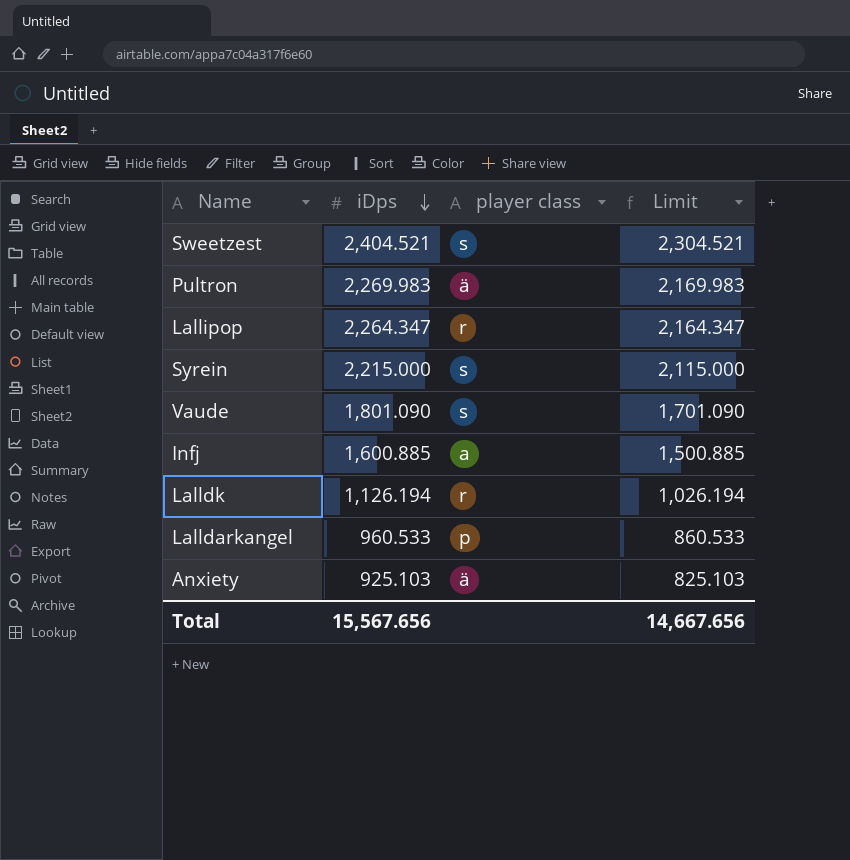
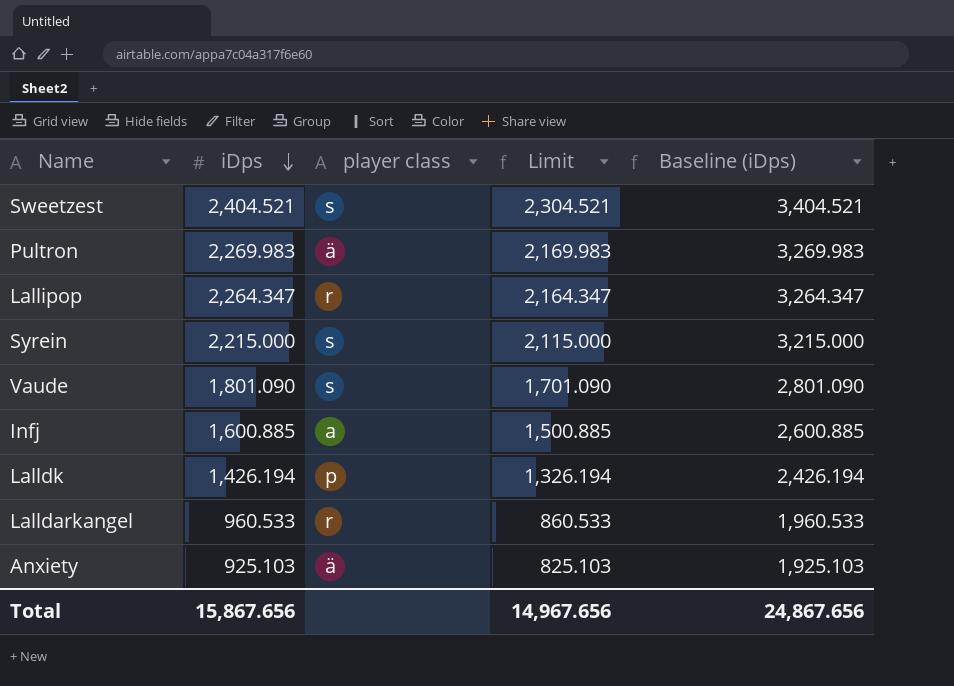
column Baseline (iDps) | formula: none -> [iDps] + 1000
Lalldk | iDps: 1,126.194 -> 1,426.194
Lalldk | player class: r -> p
Lalldk | Limit: 1,026.194 -> 1,326.194
Lalldarkangel | player class: p -> r
Total | iDps: 15,567.656 -> 15,867.656
Total | Limit: 14,667.656 -> 14,967.656

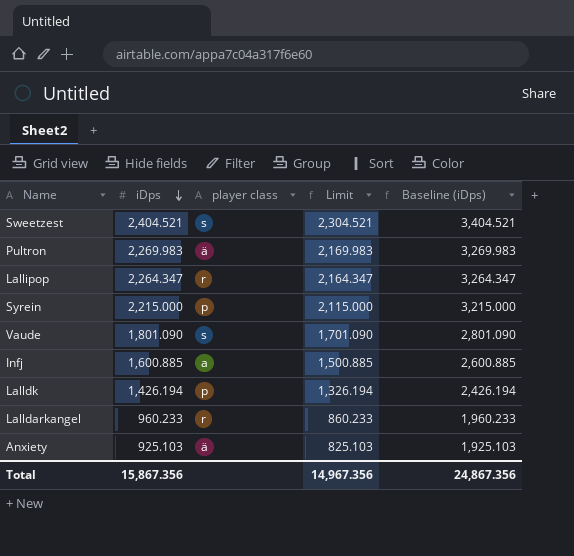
Syrein | player class: s -> p
Lalldarkangel | iDps: 960.533 -> 960.233
Lalldarkangel | Limit: 860.533 -> 860.233
Lalldarkangel | Baseline (iDps): 1,960.533 -> 1,960.233
Total | iDps: 15,867.656 -> 15,867.356
Total | Limit: 14,967.656 -> 14,967.356
Total | Baseline (iDps): 24,867.656 -> 24,867.356

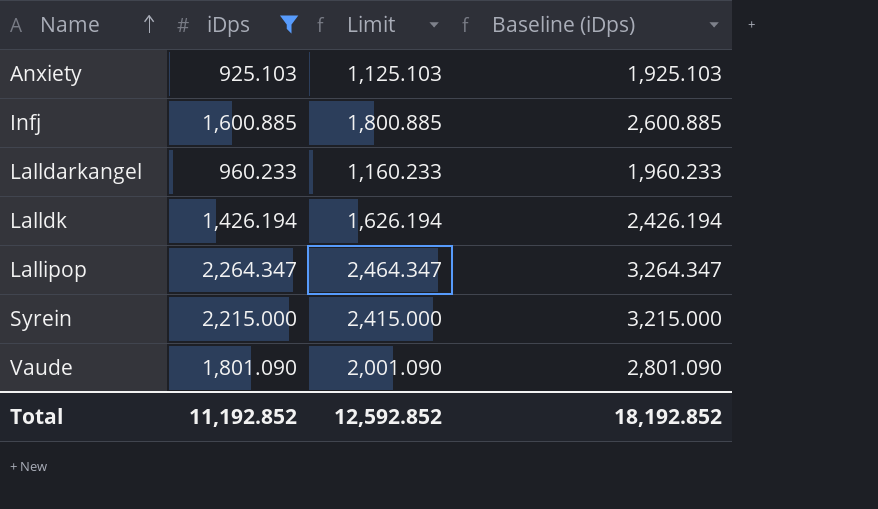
filter: none -> iDps <= 2,264.347
row order: iDps descending -> Name ascending
column player class | position: 3 -> none
column Limit | formula: [iDps] - 100 -> [iDps] + 200
Total | iDps: 15,867.356 -> 11,192.852
Total | Limit: 14,967.356 -> 12,592.852
Total | Baseline (iDps): 24,867.356 -> 18,192.852

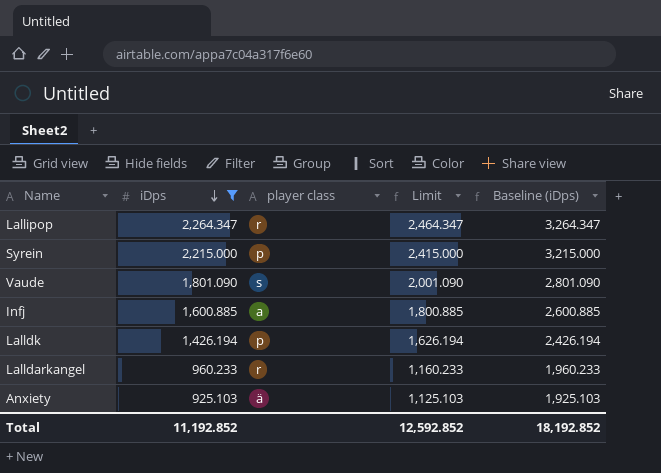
row order: Name ascending -> iDps descending
column player class | position: none -> 3

